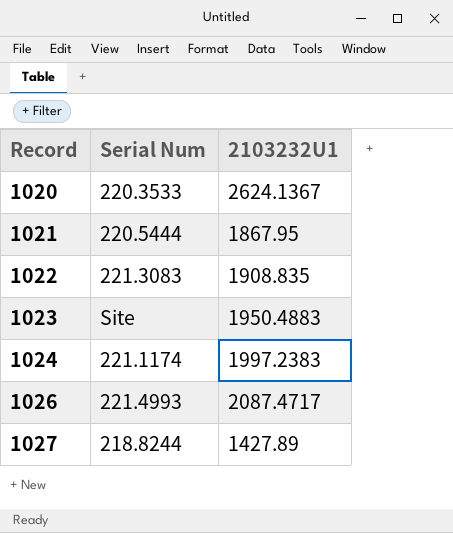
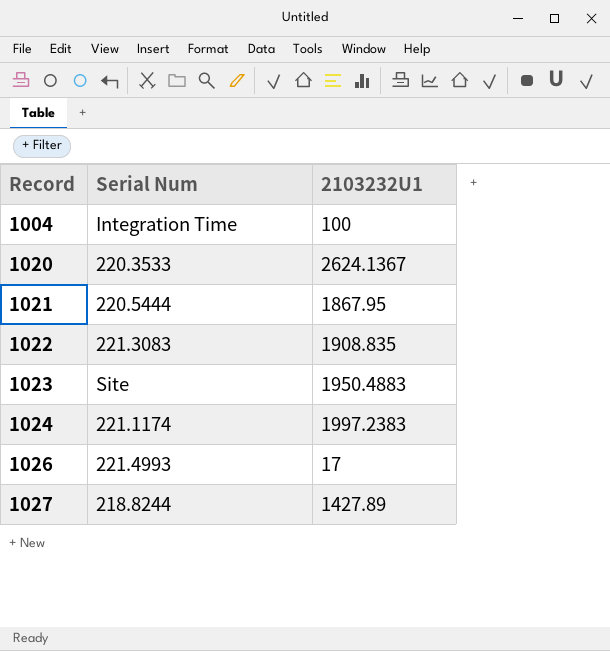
row 1004: none -> Integration Time | 100
1026 | 2103232U1: 2087.4717 -> 17

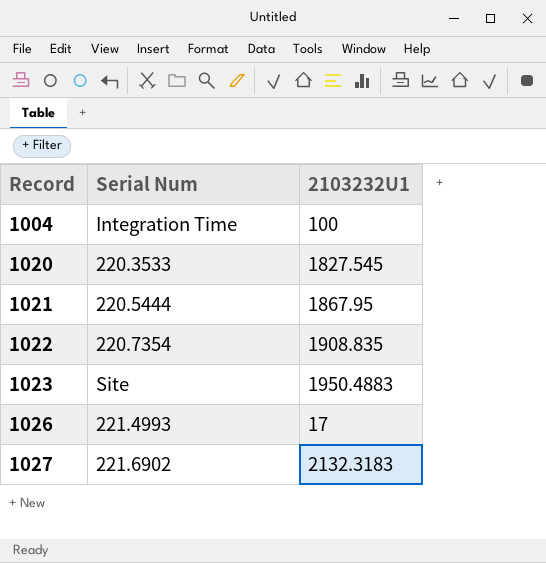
row 1024: 221.1174 | 1997.2383 -> none
1020 | 2103232U1: 2624.1367 -> 1827.545
1022 | Serial Num: 221.3083 -> 220.7354
1027 | Serial Num: 218.8244 -> 221.6902
1027 | 2103232U1: 1427.89 -> 2132.3183

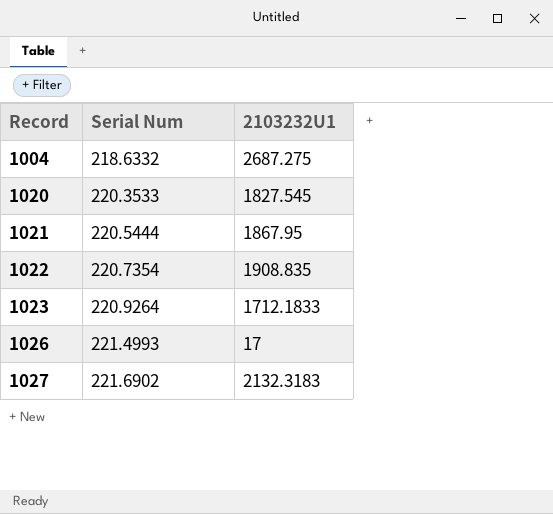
1004 | Serial Num: Integration Time -> 218.6332
1004 | 2103232U1: 100 -> 2687.275
1023 | Serial Num: Site -> 220.9264
1023 | 2103232U1: 1950.4883 -> 1712.1833

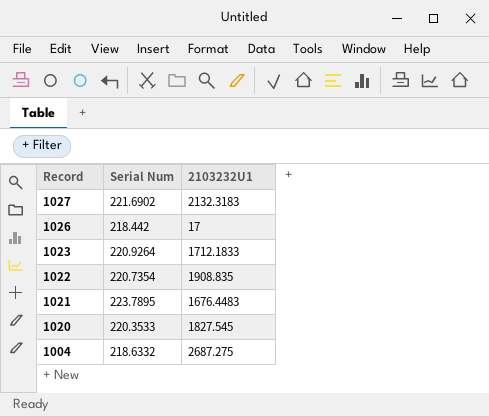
row order: Record ascending -> Record descending
1026 | Serial Num: 221.4993 -> 218.442
1021 | Serial Num: 220.5444 -> 223.7895
1021 | 2103232U1: 1867.95 -> 1676.4483

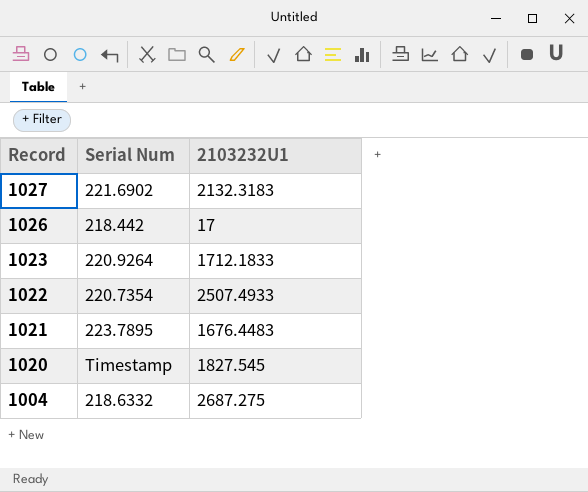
1022 | 2103232U1: 1908.835 -> 2507.4933
1020 | Serial Num: 220.3533 -> Timestamp

